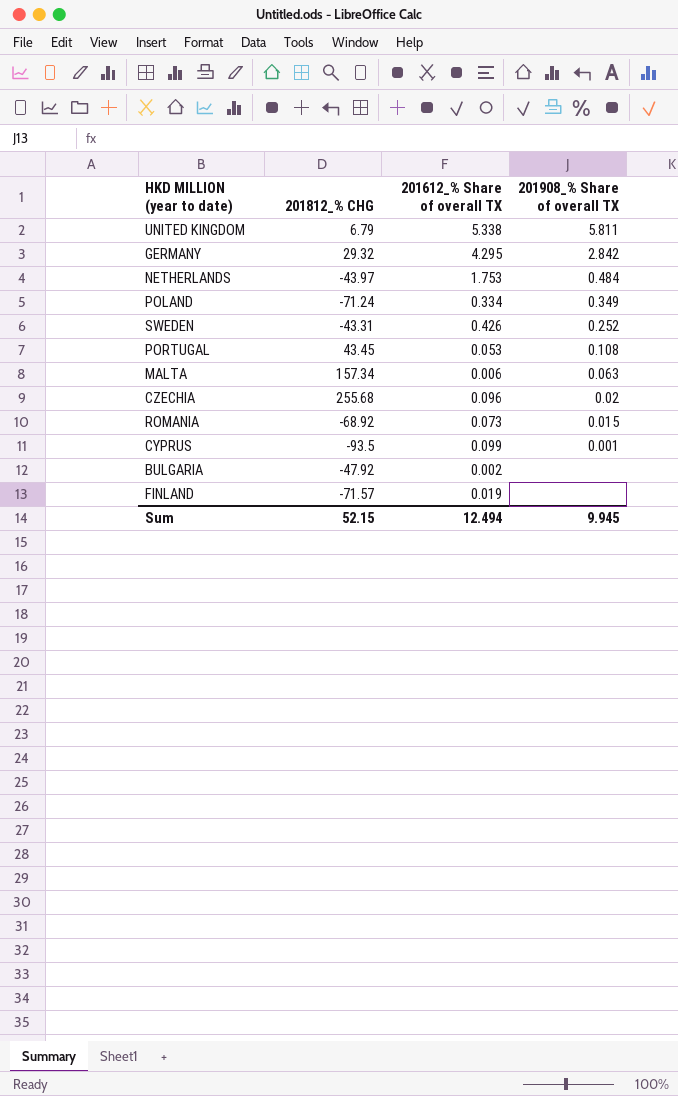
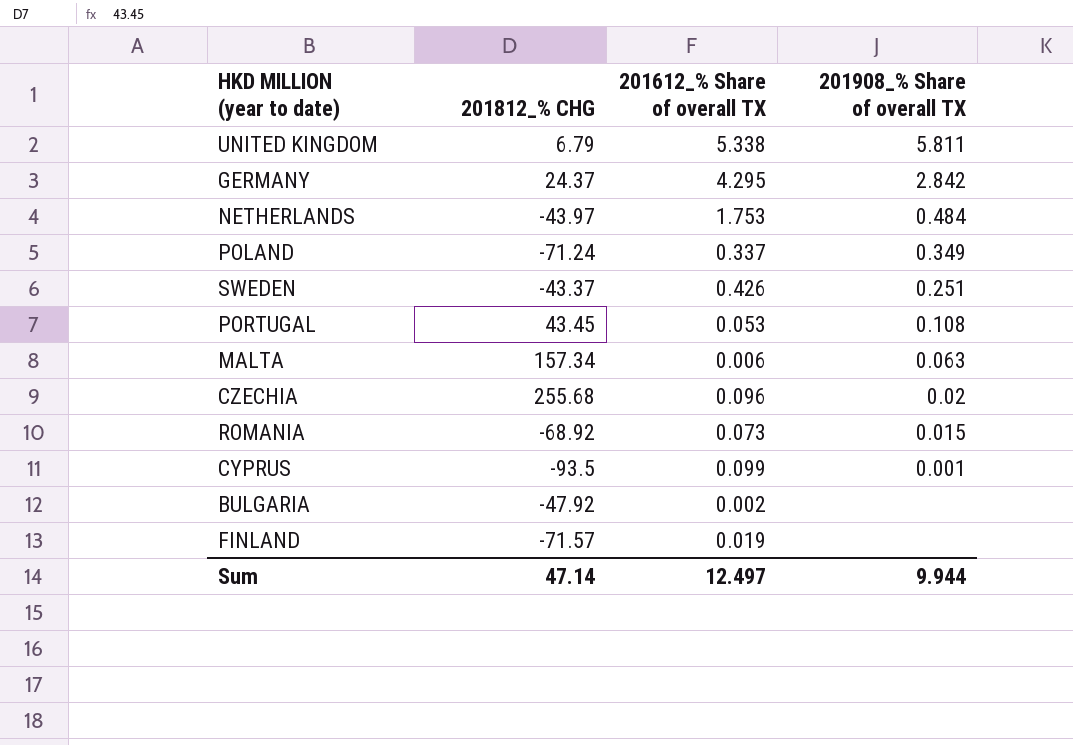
GERMANY | 201812_% CHG: 29.32 -> 24.37
POLAND | 201612_% Share of overall TX: 0.334 -> 0.337
SWEDEN | 201812_% CHG: -43.31 -> -43.37
SWEDEN | 201908_% Share of overall TX: 0.252 -> 0.251
Sum | 201812_% CHG: 52.15 -> 47.14
Sum | 201612_% Share of overall TX: 12.494 -> 12.497
Sum | 201908_% Share of overall TX: 9.945 -> 9.944

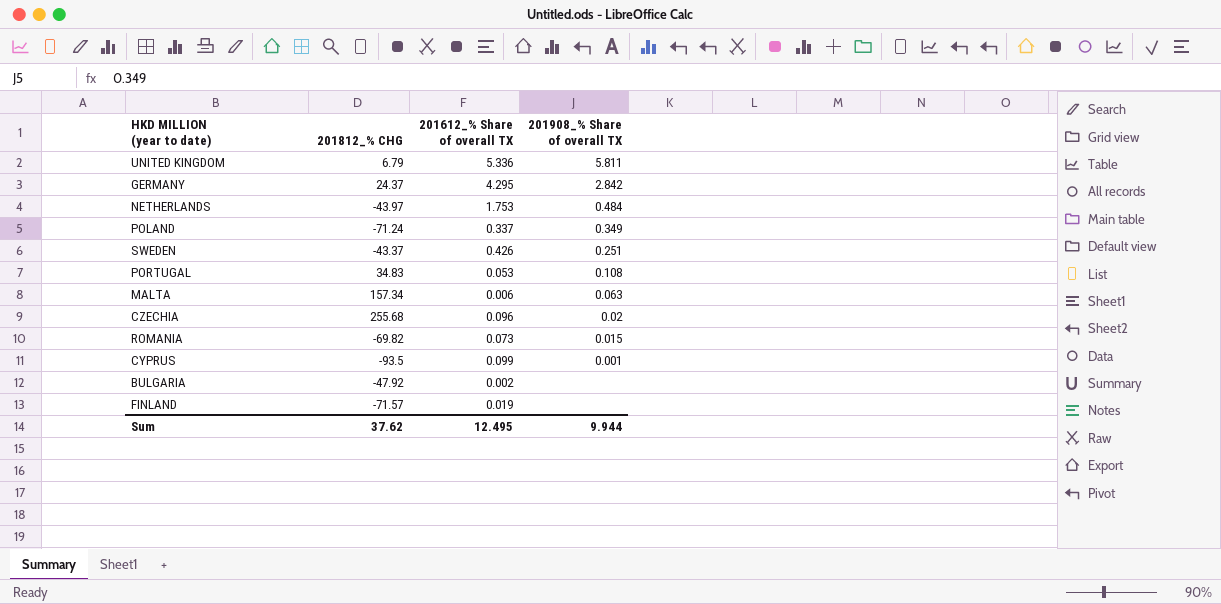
UNITED KINGDOM | 201612_% Share of overall TX: 5.338 -> 5.336
PORTUGAL | 201812_% CHG: 43.45 -> 34.83
ROMANIA | 201812_% CHG: -68.92 -> -69.82
Sum | 201812_% CHG: 47.14 -> 37.62
Sum | 201612_% Share of overall TX: 12.497 -> 12.495

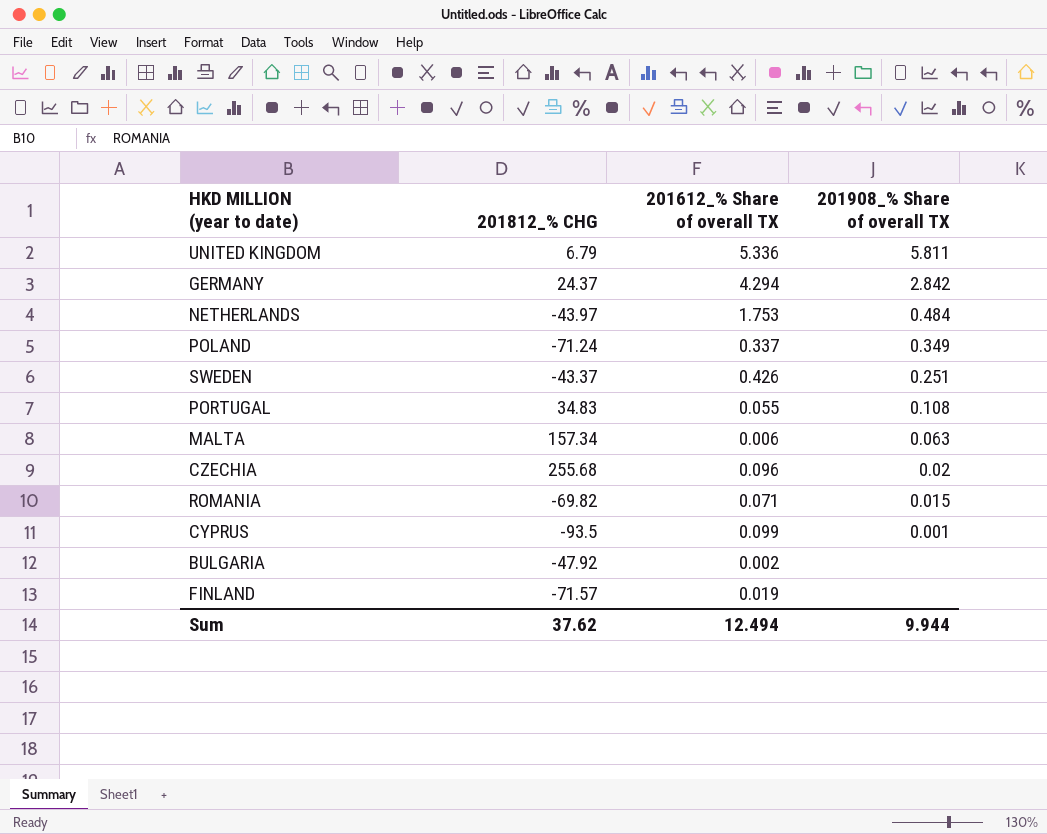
GERMANY | 201612_% Share of overall TX: 4.295 -> 4.294
PORTUGAL | 201612_% Share of overall TX: 0.053 -> 0.055
ROMANIA | 201612_% Share of overall TX: 0.073 -> 0.071
Sum | 201612_% Share of overall TX: 12.495 -> 12.494

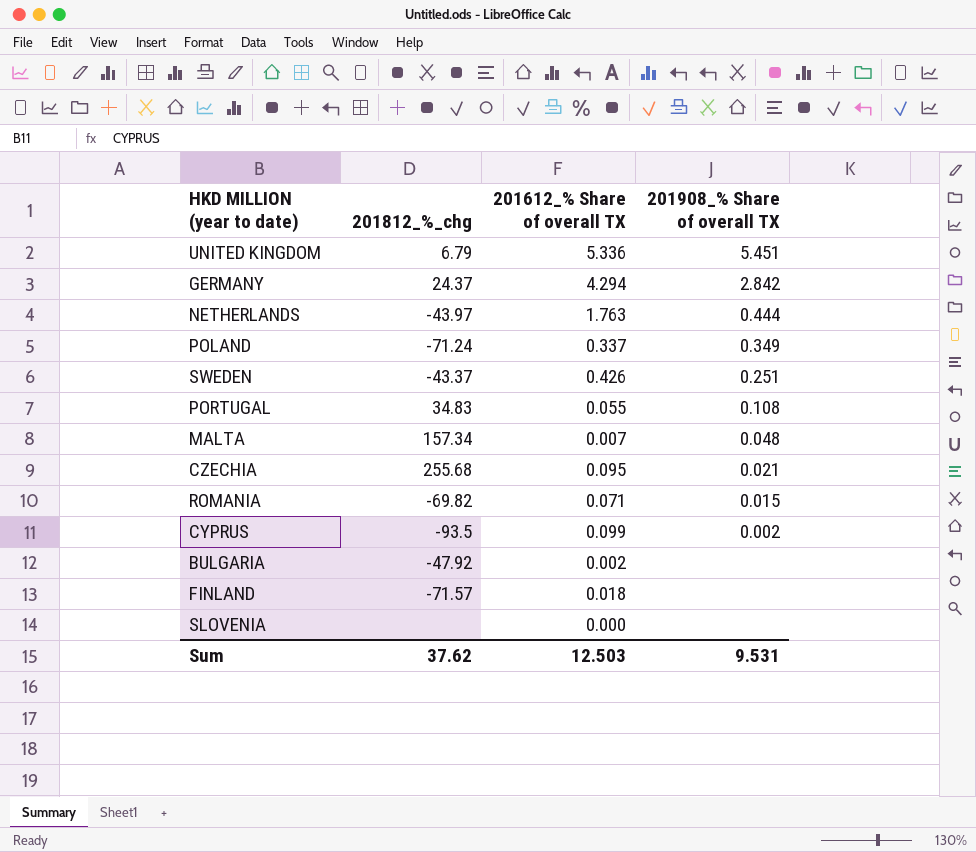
column name: 201812_% CHG -> 201812_%_chg
UNITED KINGDOM | 201908_% Share of overall TX: 5.811 -> 5.451
NETHERLANDS | 201612_% Share of overall TX: 1.753 -> 1.763
NETHERLANDS | 201908_% Share of overall TX: 0.484 -> 0.444
MALTA | 201612_% Share of overall TX: 0.006 -> 0.007
MALTA | 201908_% Share of overall TX: 0.063 -> 0.048
CZECHIA | 201612_% Share of overall TX: 0.096 -> 0.095
CZECHIA | 201908_% Share of overall TX: 0.02 -> 0.021
CYPRUS | 201908_% Share of overall TX: 0.001 -> 0.002
FINLAND | 201612_% Share of overall TX: 0.019 -> 0.018
row SLOVENIA: none -> none | 0.000 | none
Sum | 201612_% Share of overall TX: 12.494 -> 12.503
Sum | 201908_% Share of overall TX: 9.944 -> 9.531

